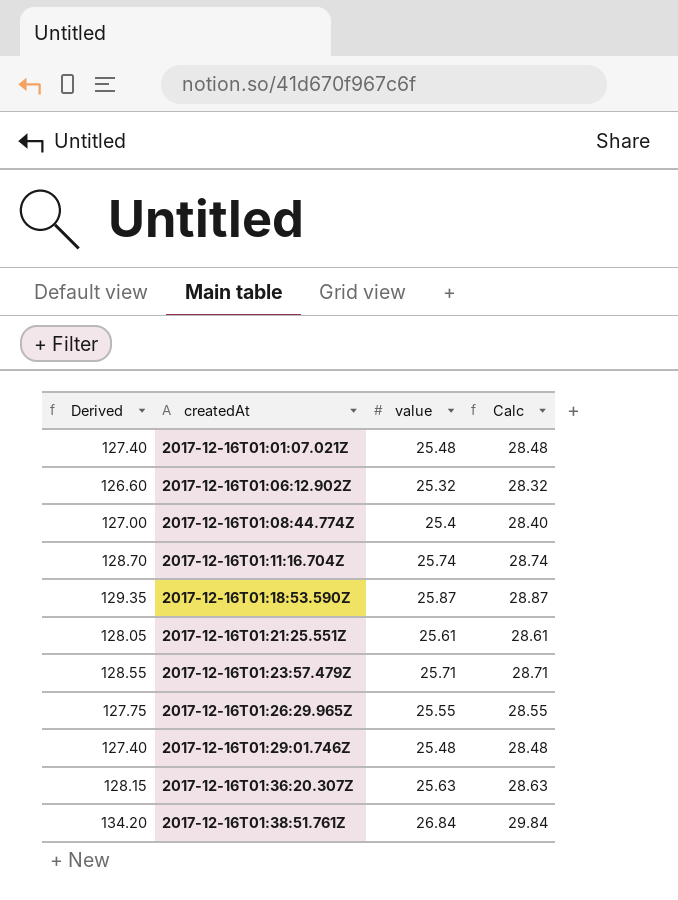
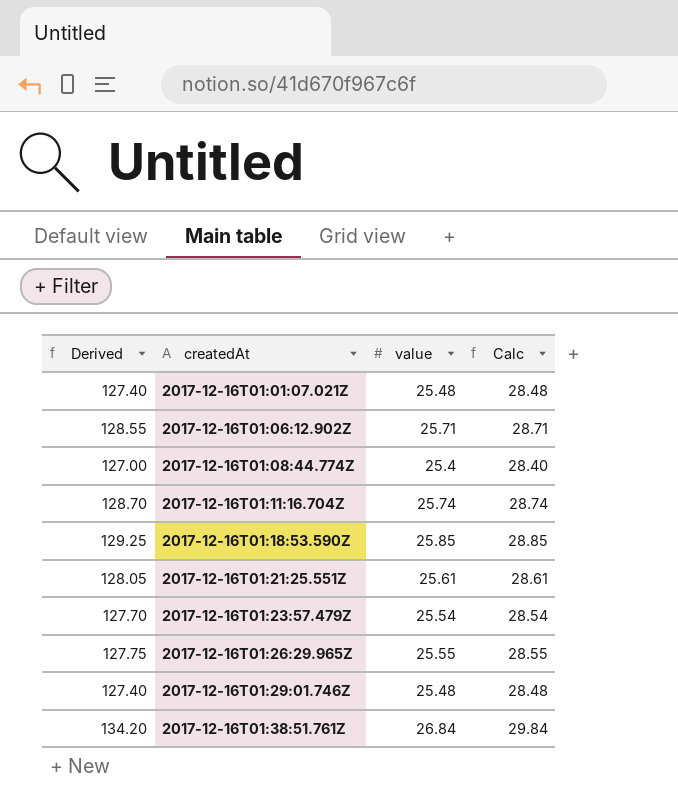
row 2017-12-16T01:36:20.307Z: 128.15 | 25.63 | 28.63 -> none
2017-12-16T01:06:12.902Z | Derived: 126.60 -> 128.55
2017-12-16T01:06:12.902Z | value: 25.32 -> 25.71
2017-12-16T01:06:12.902Z | Calc: 28.32 -> 28.71
2017-12-16T01:18:53.590Z | Derived: 129.35 -> 129.25
2017-12-16T01:18:53.590Z | value: 25.87 -> 25.85
2017-12-16T01:18:53.590Z | Calc: 28.87 -> 28.85
2017-12-16T01:23:57.479Z | Derived: 128.55 -> 127.70
2017-12-16T01:23:57.479Z | value: 25.71 -> 25.54
2017-12-16T01:23:57.479Z | Calc: 28.71 -> 28.54

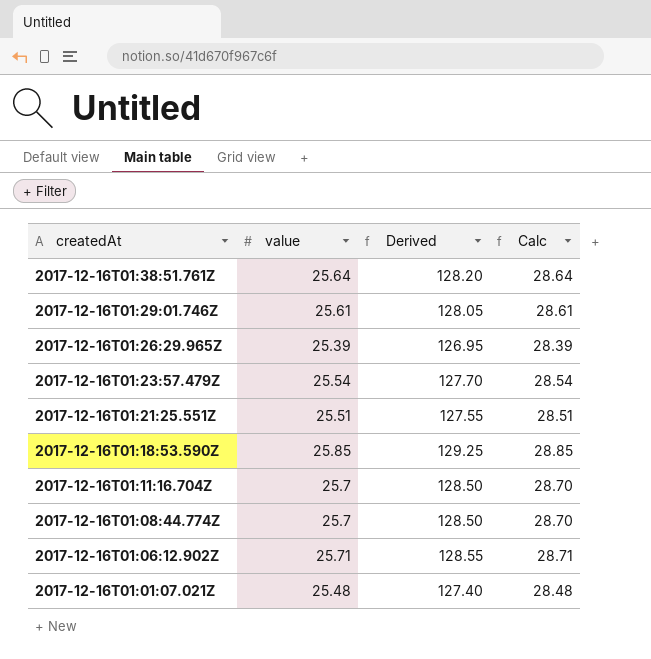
row order: createdAt ascending -> createdAt descending
column Derived | position: 1 -> 3
2017-12-16T01:38:51.761Z | value: 26.84 -> 25.64
2017-12-16T01:38:51.761Z | Derived: 134.20 -> 128.20
2017-12-16T01:38:51.761Z | Calc: 29.84 -> 28.64
2017-12-16T01:29:01.746Z | value: 25.48 -> 25.61
2017-12-16T01:29:01.746Z | Derived: 127.40 -> 128.05
2017-12-16T01:29:01.746Z | Calc: 28.48 -> 28.61
2017-12-16T01:26:29.965Z | value: 25.55 -> 25.39
2017-12-16T01:26:29.965Z | Derived: 127.75 -> 126.95
2017-12-16T01:26:29.965Z | Calc: 28.55 -> 28.39
2017-12-16T01:21:25.551Z | value: 25.61 -> 25.51
2017-12-16T01:21:25.551Z | Derived: 128.05 -> 127.55
2017-12-16T01:21:25.551Z | Calc: 28.61 -> 28.51
2017-12-16T01:11:16.704Z | value: 25.74 -> 25.7
2017-12-16T01:11:16.704Z | Derived: 128.70 -> 128.50
2017-12-16T01:11:16.704Z | Calc: 28.74 -> 28.70
2017-12-16T01:08:44.774Z | value: 25.4 -> 25.7
2017-12-16T01:08:44.774Z | Derived: 127.00 -> 128.50
2017-12-16T01:08:44.774Z | Calc: 28.40 -> 28.70

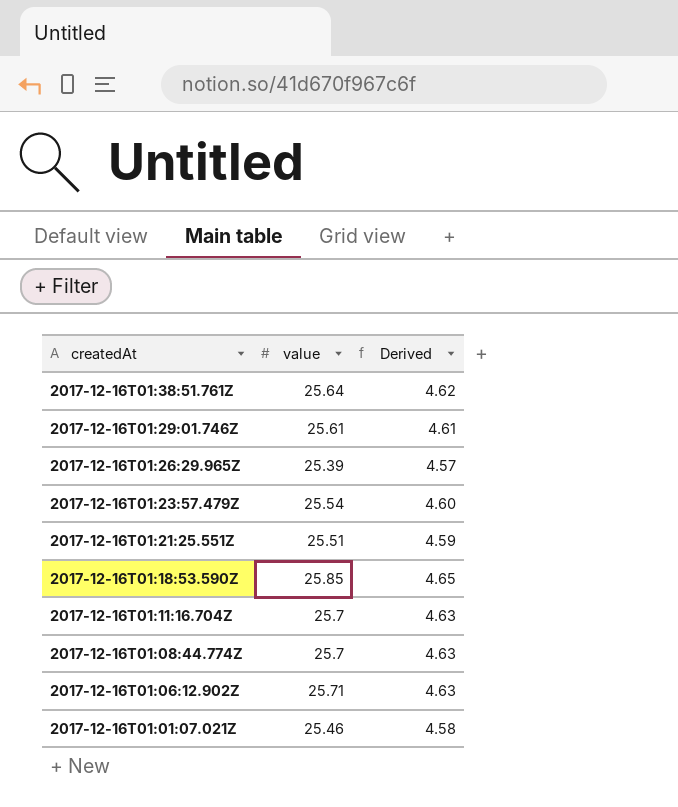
column Calc | formula: [value] + 3 -> none
column Derived | formula: [value] * 5 -> [value] * 0.18
2017-12-16T01:01:07.021Z | value: 25.48 -> 25.46

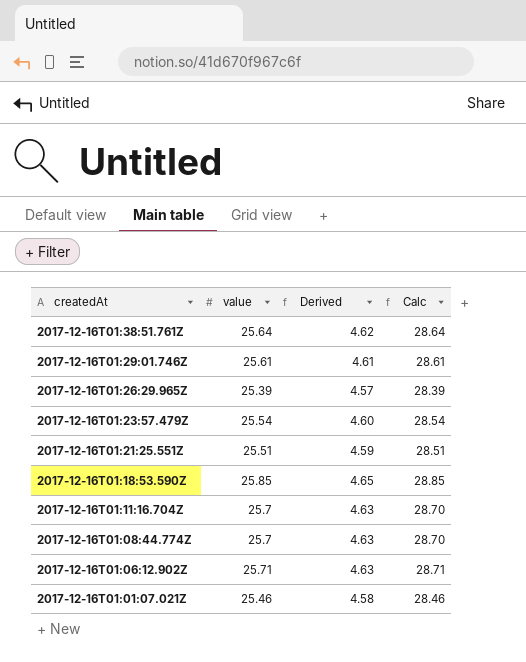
column Calc | formula: none -> [value] + 3

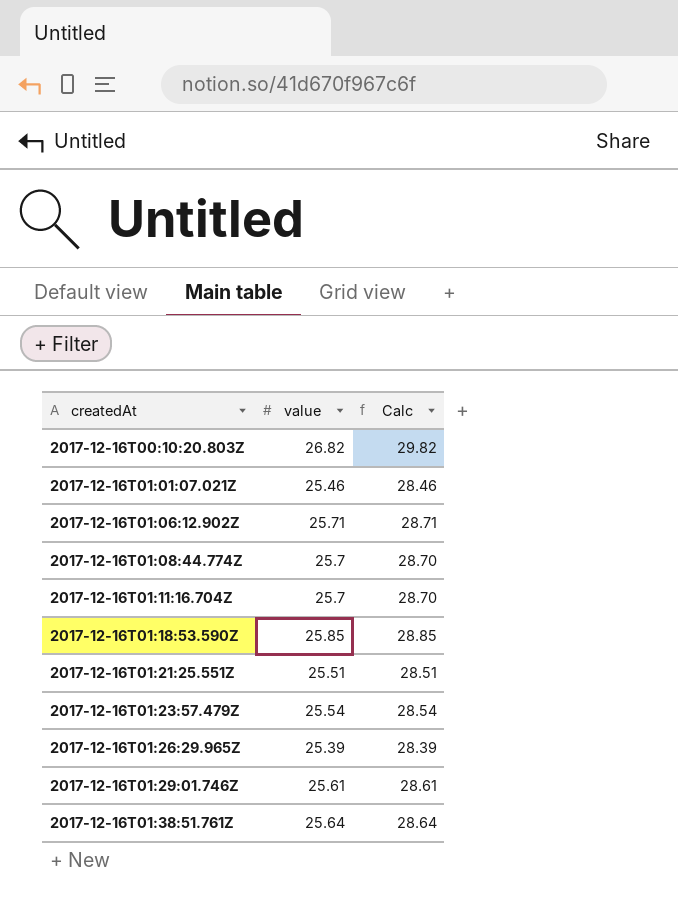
row order: createdAt descending -> createdAt ascending
column Derived | formula: [value] * 0.18 -> none
row 2017-12-16T00:10:20.803Z: none -> 26.82 | 29.82

